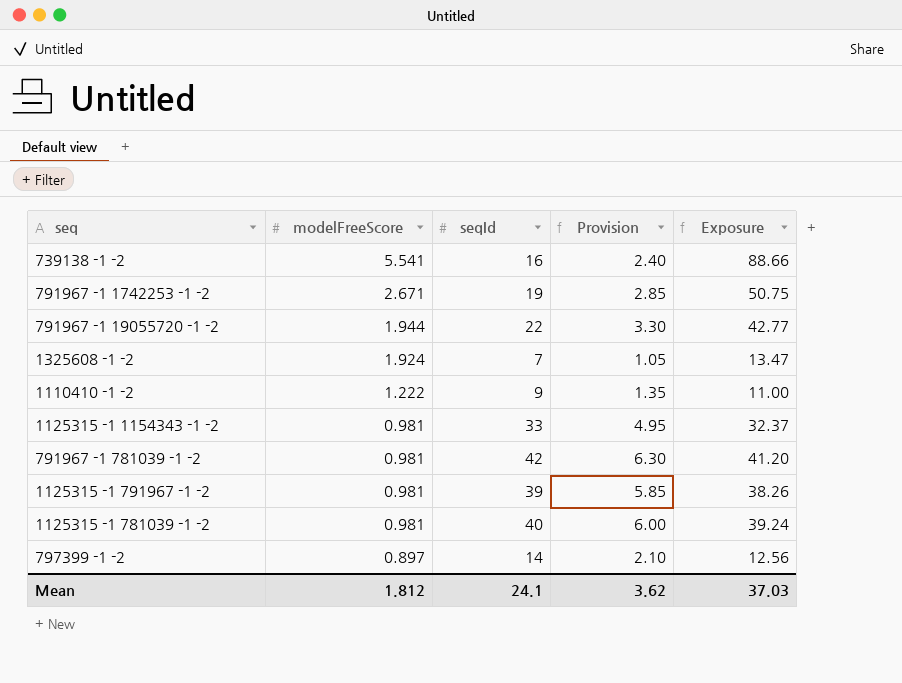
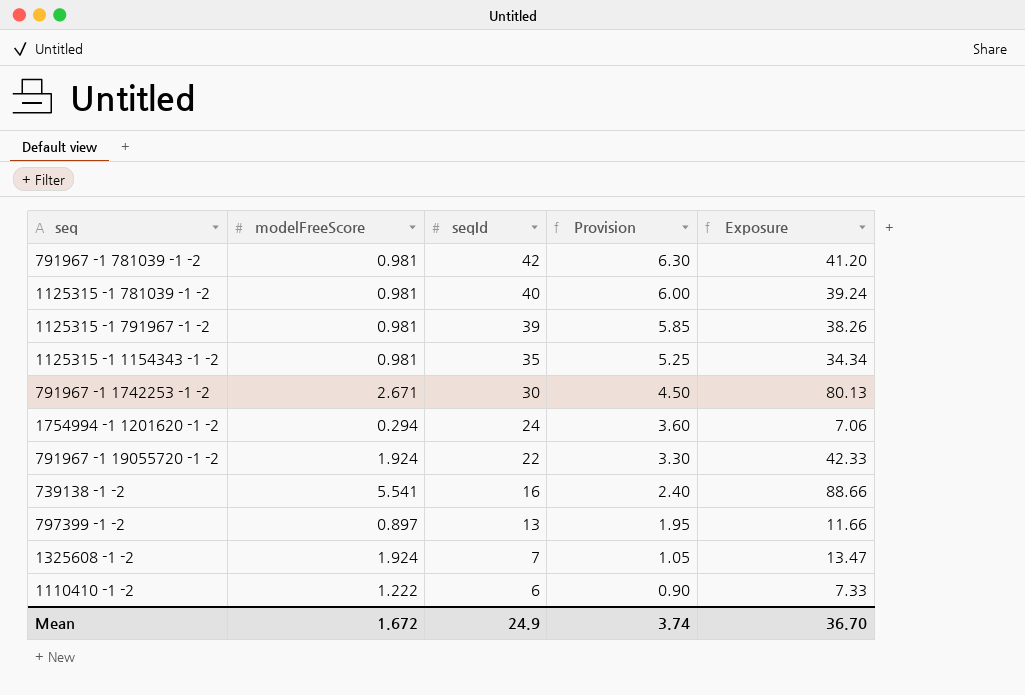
row order: modelFreeScore descending -> seqId descending
1125315 -1 1154343 -1 -2 | seqId: 33 -> 35
1125315 -1 1154343 -1 -2 | Provision: 4.95 -> 5.25
1125315 -1 1154343 -1 -2 | Exposure: 32.37 -> 34.34
791967 -1 1742253 -1 -2 | seqId: 19 -> 30
791967 -1 1742253 -1 -2 | Provision: 2.85 -> 4.50
791967 -1 1742253 -1 -2 | Exposure: 50.75 -> 80.13
row 1754994 -1 1201620 -1 -2: none -> 0.294 | 24 | 3.60 | 7.06
791967 -1 19055720 -1 -2 | modelFreeScore: 1.944 -> 1.924
791967 -1 19055720 -1 -2 | Exposure: 42.77 -> 42.33
797399 -1 -2 | seqId: 14 -> 13
797399 -1 -2 | Provision: 2.10 -> 1.95
797399 -1 -2 | Exposure: 12.56 -> 11.66
1110410 -1 -2 | seqId: 9 -> 6
1110410 -1 -2 | Provision: 1.35 -> 0.90
1110410 -1 -2 | Exposure: 11.00 -> 7.33
Mean | modelFreeScore: 1.812 -> 1.672
Mean | seqId: 24.1 -> 24.9
Mean | Provision: 3.62 -> 3.74
Mean | Exposure: 37.03 -> 36.70

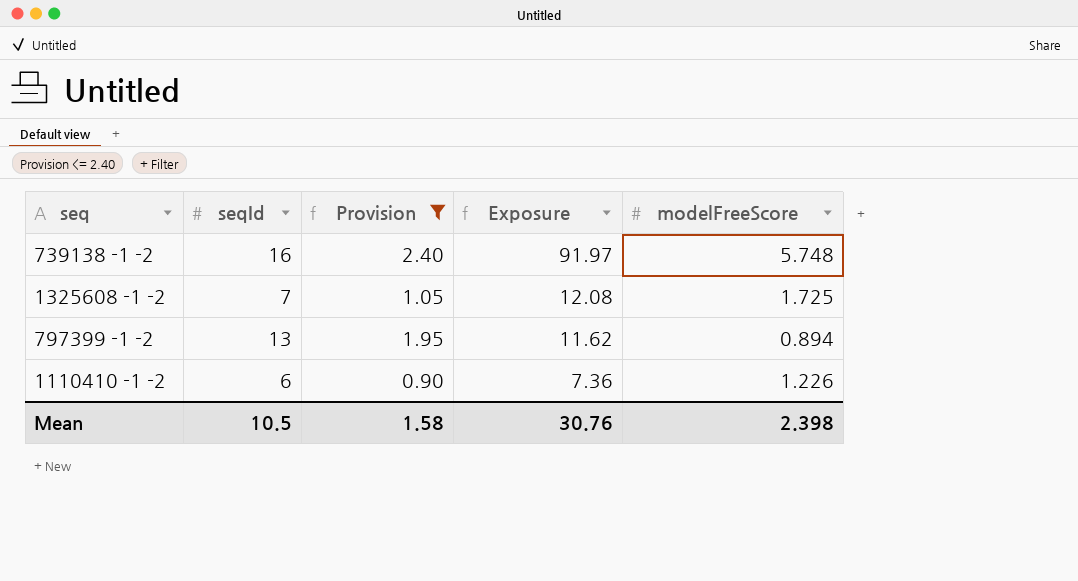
filter: none -> Provision <= 2.40
row order: seqId descending -> Exposure descending
column modelFreeScore | position: 2 -> 5
739138 -1 -2 | Exposure: 88.66 -> 91.97
739138 -1 -2 | modelFreeScore: 5.541 -> 5.748
1325608 -1 -2 | Exposure: 13.47 -> 12.08
1325608 -1 -2 | modelFreeScore: 1.924 -> 1.725
797399 -1 -2 | Exposure: 11.66 -> 11.62
797399 -1 -2 | modelFreeScore: 0.897 -> 0.894
1110410 -1 -2 | Exposure: 7.33 -> 7.36
1110410 -1 -2 | modelFreeScore: 1.222 -> 1.226
Mean | seqId: 24.9 -> 10.5
Mean | Provision: 3.74 -> 1.58
Mean | Exposure: 36.70 -> 30.76
Mean | modelFreeScore: 1.672 -> 2.398

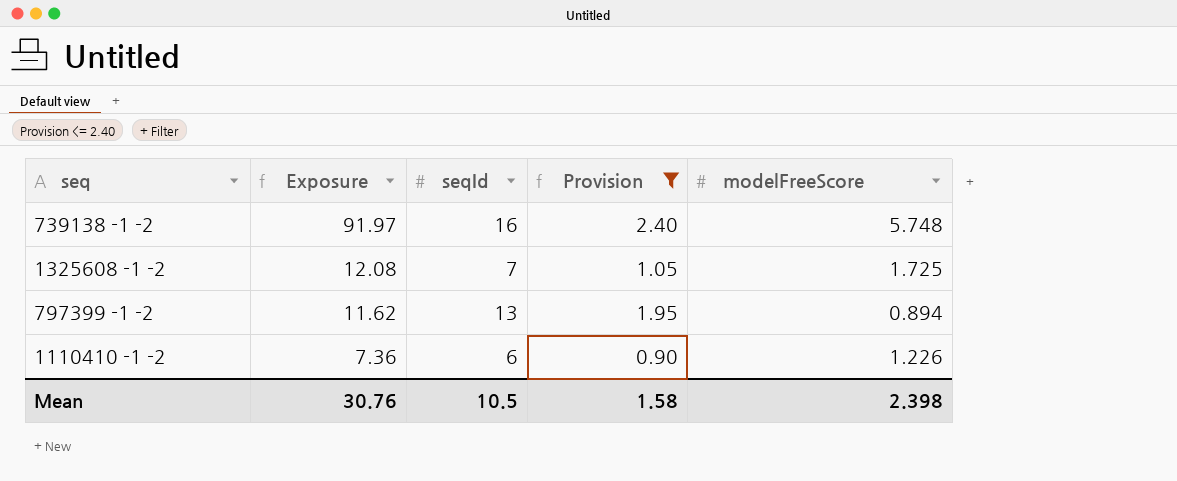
column Exposure | position: 4 -> 2

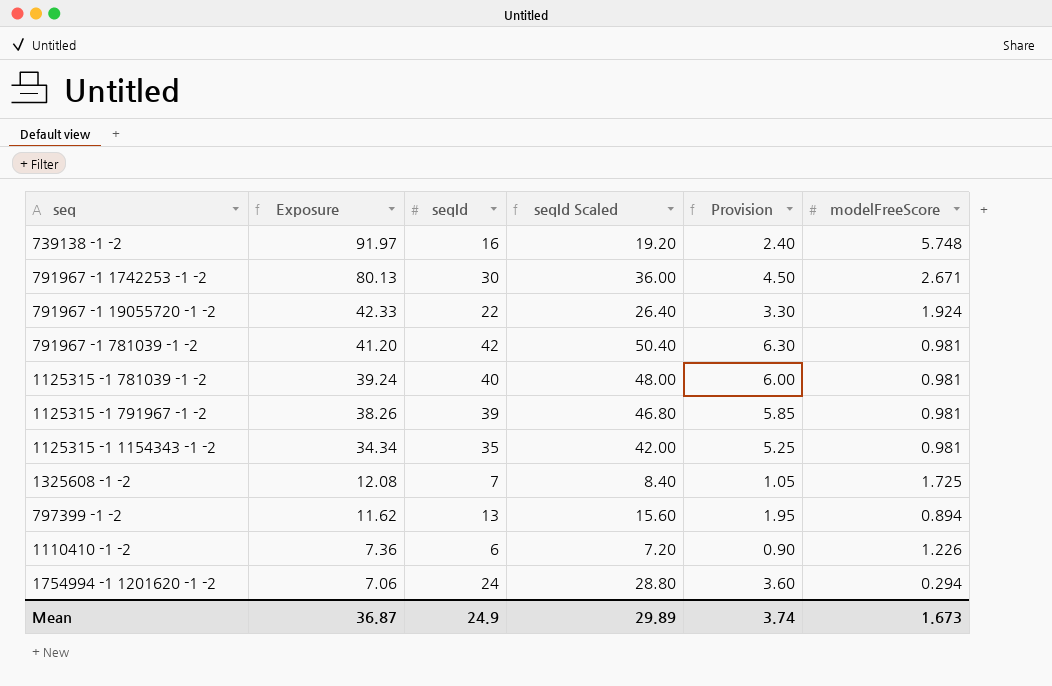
filter: Provision <= 2.40 -> none
column seqId Scaled | formula: none -> [seqId] * 1.2
Mean | Exposure: 30.76 -> 36.87
Mean | seqId: 10.5 -> 24.9
Mean | Provision: 1.58 -> 3.74
Mean | modelFreeScore: 2.398 -> 1.673

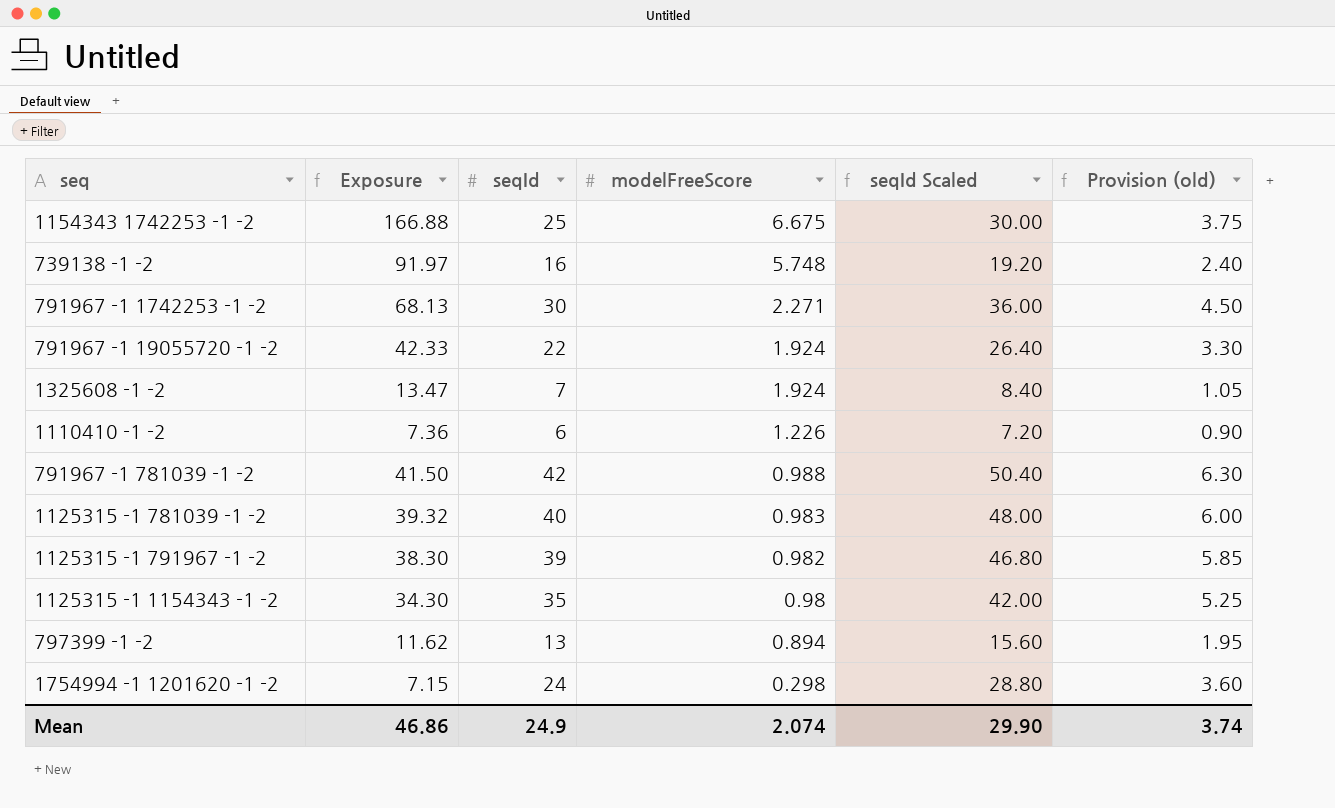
row order: Exposure descending -> modelFreeScore descending
column modelFreeScore | position: 6 -> 4
column name: Provision -> Provision (old)
row 1154343 1742253 -1 -2: none -> 166.88 | 25 | 6.675 | 30.00 | 3.75
791967 -1 1742253 -1 -2 | Exposure: 80.13 -> 68.13
791967 -1 1742253 -1 -2 | modelFreeScore: 2.671 -> 2.271
1325608 -1 -2 | Exposure: 12.08 -> 13.47
1325608 -1 -2 | modelFreeScore: 1.725 -> 1.924
791967 -1 781039 -1 -2 | Exposure: 41.20 -> 41.50
791967 -1 781039 -1 -2 | modelFreeScore: 0.981 -> 0.988
1125315 -1 781039 -1 -2 | Exposure: 39.24 -> 39.32
1125315 -1 781039 -1 -2 | modelFreeScore: 0.981 -> 0.983
1125315 -1 791967 -1 -2 | Exposure: 38.26 -> 38.30
1125315 -1 791967 -1 -2 | modelFreeScore: 0.981 -> 0.982
1125315 -1 1154343 -1 -2 | Exposure: 34.34 -> 34.30
1125315 -1 1154343 -1 -2 | modelFreeScore: 0.981 -> 0.98
1754994 -1 1201620 -1 -2 | Exposure: 7.06 -> 7.15
1754994 -1 1201620 -1 -2 | modelFreeScore: 0.294 -> 0.298
Mean | Exposure: 36.87 -> 46.86
Mean | modelFreeScore: 1.673 -> 2.074
Mean | seqId Scaled: 29.89 -> 29.90

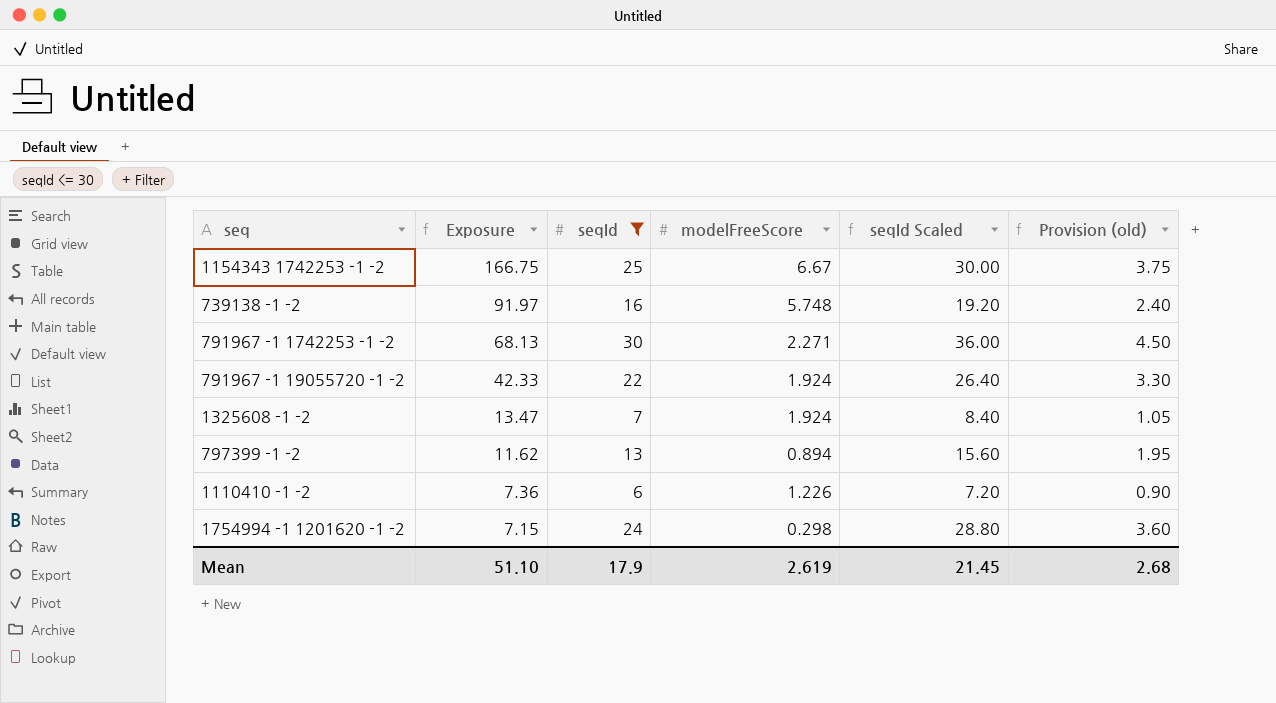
filter: none -> seqId <= 30
row order: modelFreeScore descending -> Exposure descending
1154343 1742253 -1 -2 | Exposure: 166.88 -> 166.75
1154343 1742253 -1 -2 | modelFreeScore: 6.675 -> 6.67
Mean | Exposure: 46.86 -> 51.10
Mean | seqId: 24.9 -> 17.9
Mean | modelFreeScore: 2.074 -> 2.619
Mean | seqId Scaled: 29.90 -> 21.45
Mean | Provision (old): 3.74 -> 2.68

